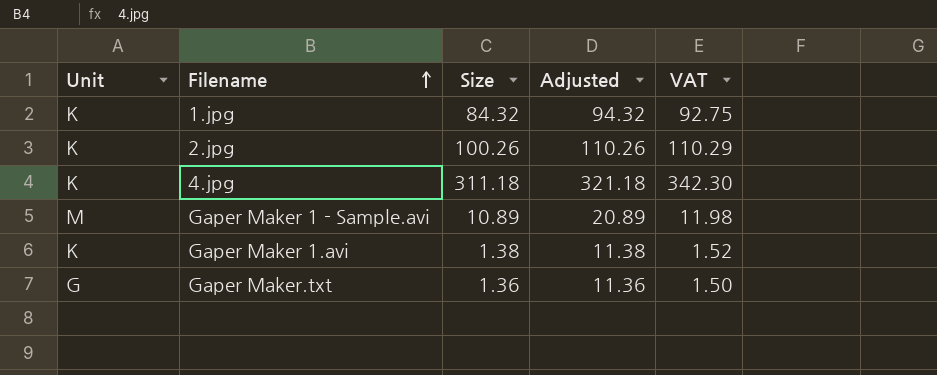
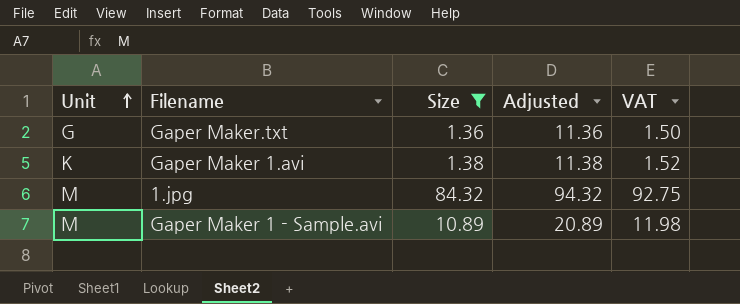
filter: none -> Size <= 84.32
row order: Filename ascending -> Unit ascending
1.jpg | Unit: K -> M

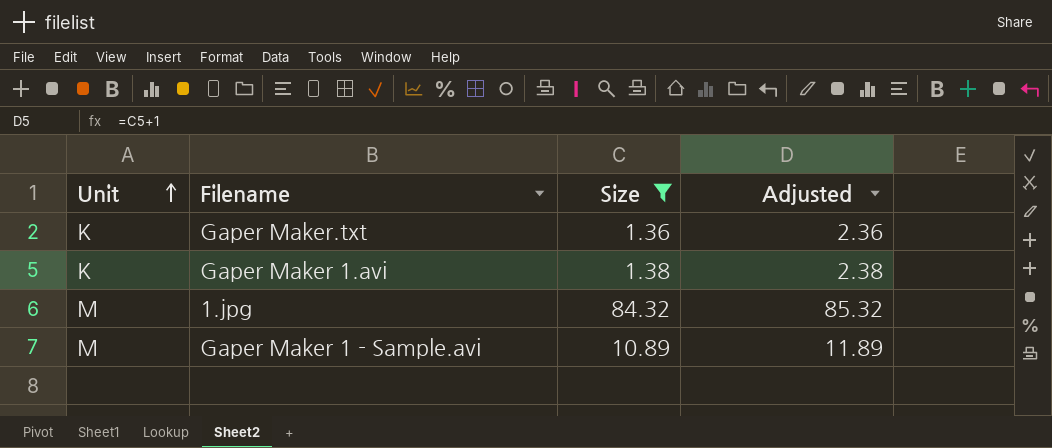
column VAT | formula: [Size] * 1.1 -> none
column Adjusted | formula: [Size] + 10 -> [Size] + 1
Gaper Maker.txt | Unit: G -> K

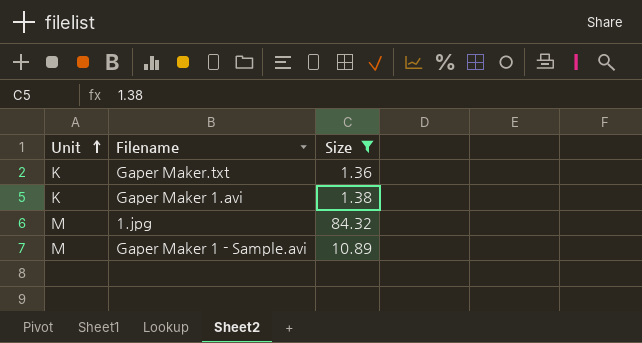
column Adjusted | formula: [Size] + 1 -> none

